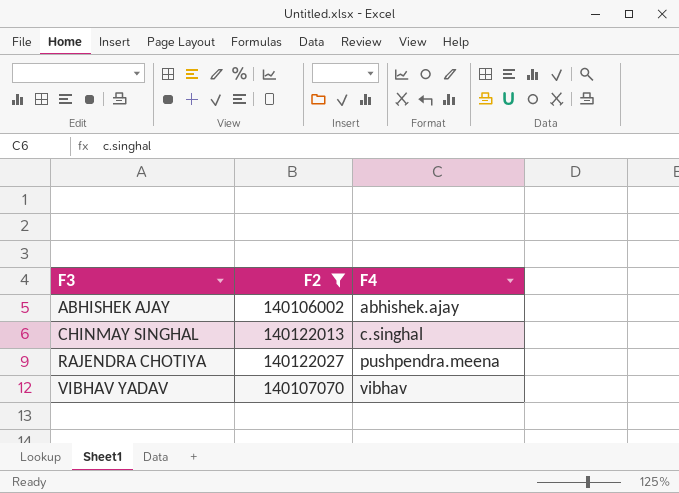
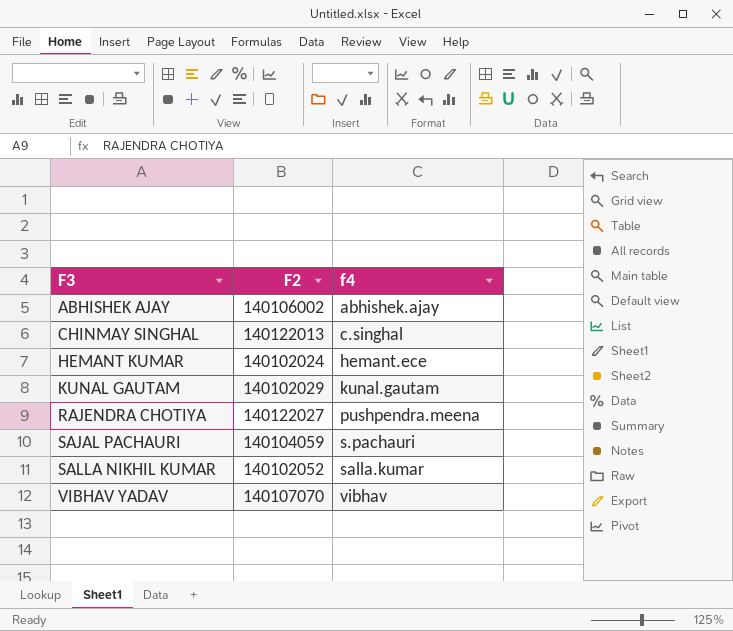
filter: F2 >= 140106002 -> none
column name: F4 -> f4

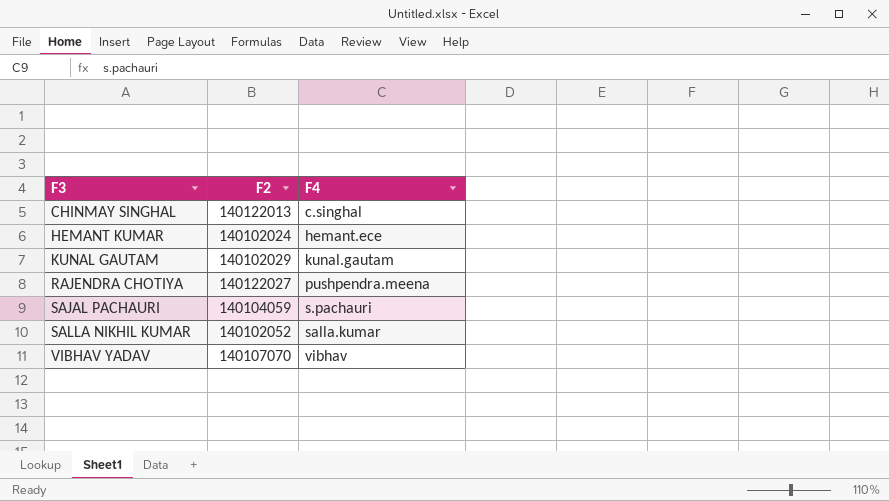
column name: f4 -> F4
row ABHISHEK AJAY: 140106002 | abhishek.ajay -> none

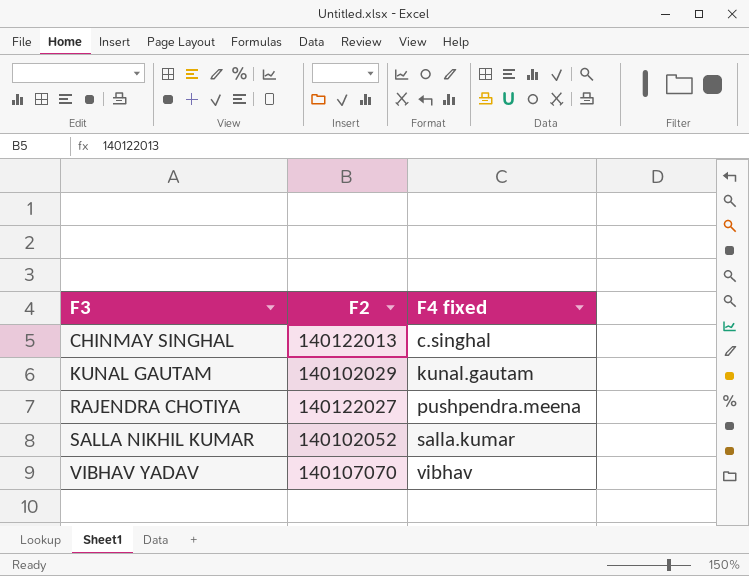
column name: F4 -> F4 fixed
row HEMANT KUMAR: 140102024 | hemant.ece -> none
row SAJAL PACHAURI: 140104059 | s.pachauri -> none

